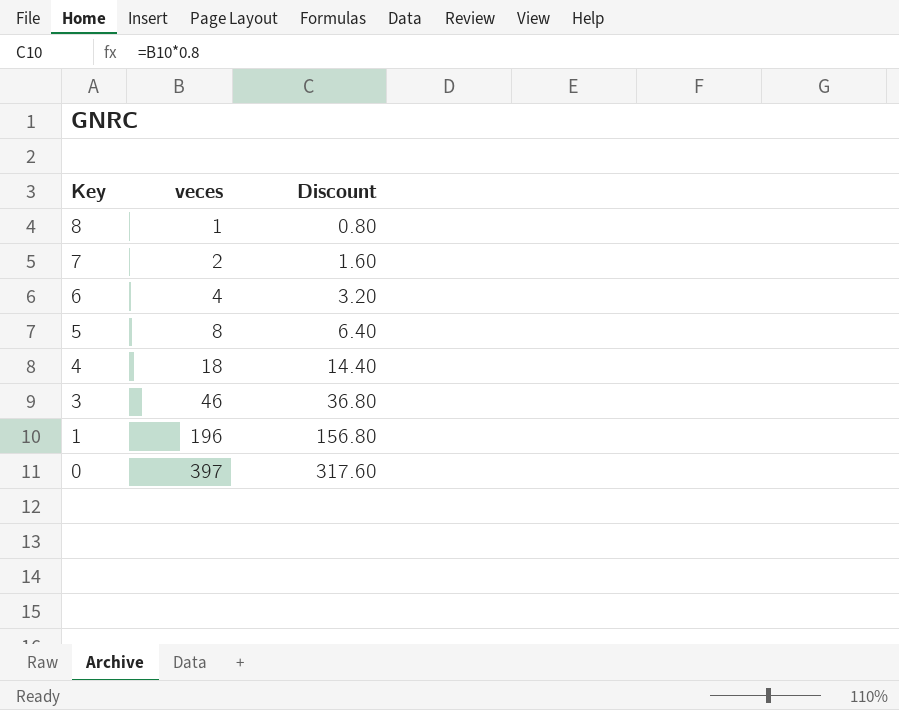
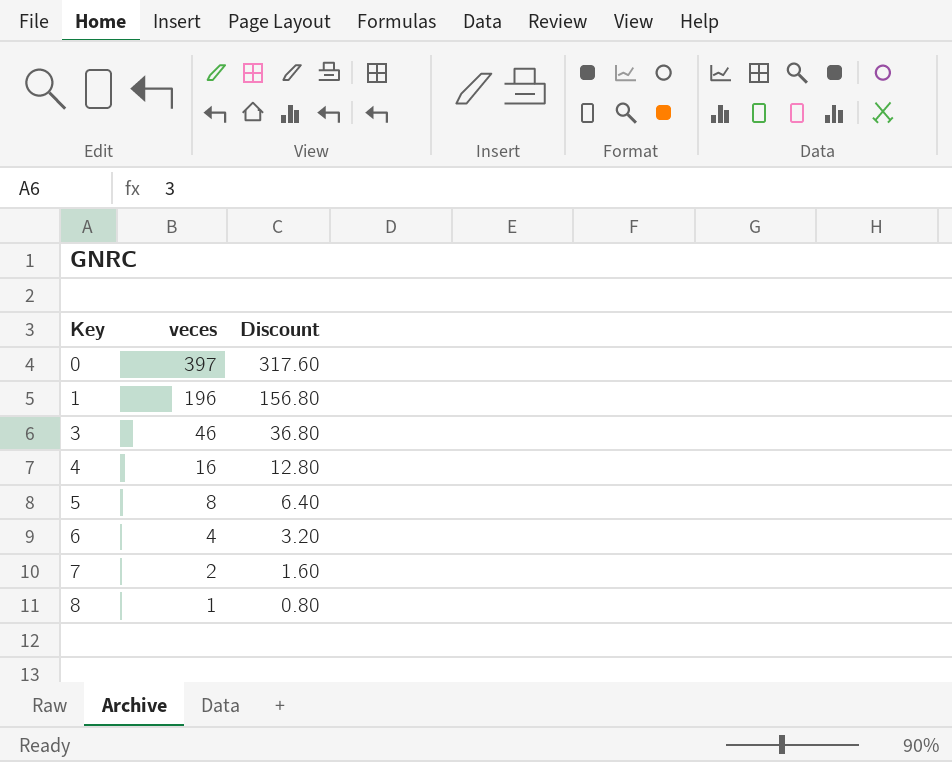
row order: Key descending -> Key ascending
4 | veces: 18 -> 16
4 | Discount: 14.40 -> 12.80

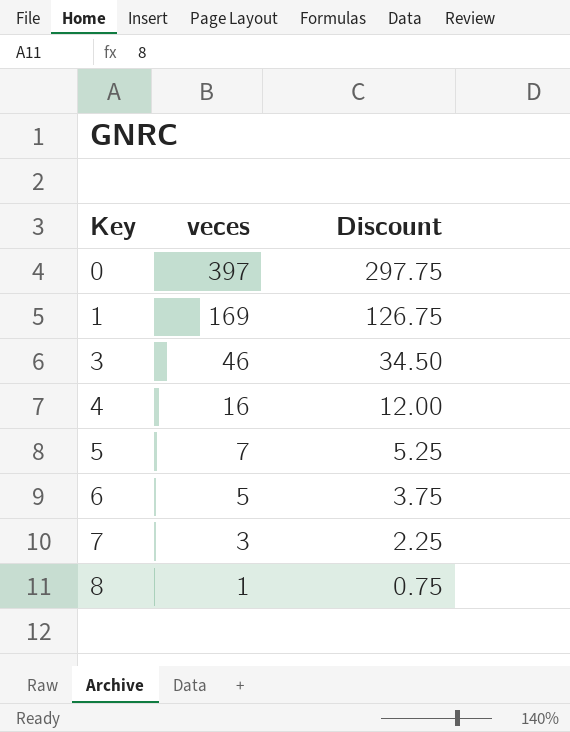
column Discount | formula: [veces] * 0.8 -> [veces] * 0.75
1 | veces: 196 -> 169
5 | veces: 8 -> 7
6 | veces: 4 -> 5
7 | veces: 2 -> 3

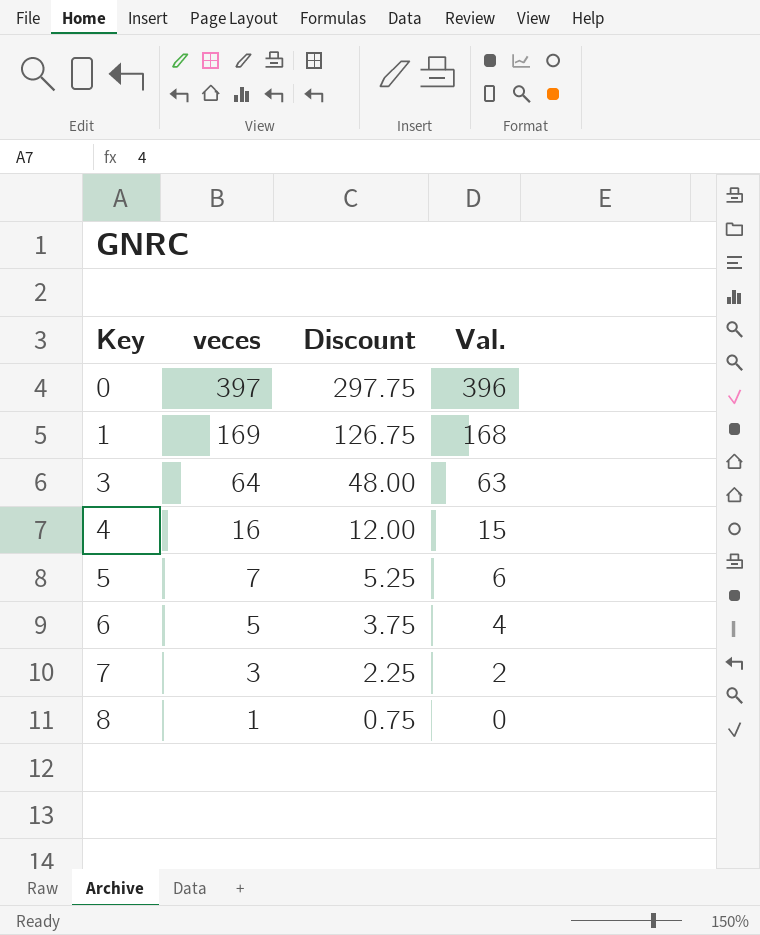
column Val. | formula: none -> [veces] - 1
3 | veces: 46 -> 64
3 | Discount: 34.50 -> 48.00

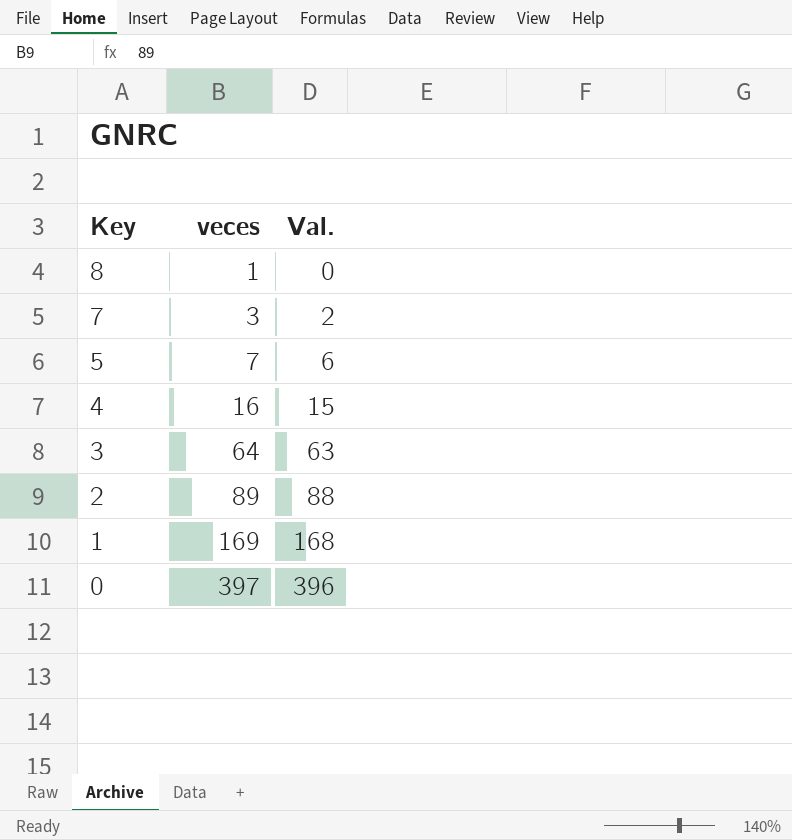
row order: Key ascending -> Key descending
column Discount | formula: [veces] * 0.75 -> none
row 6: 5 | 3.75 | 4 -> none
row 2: none -> 89 | 88

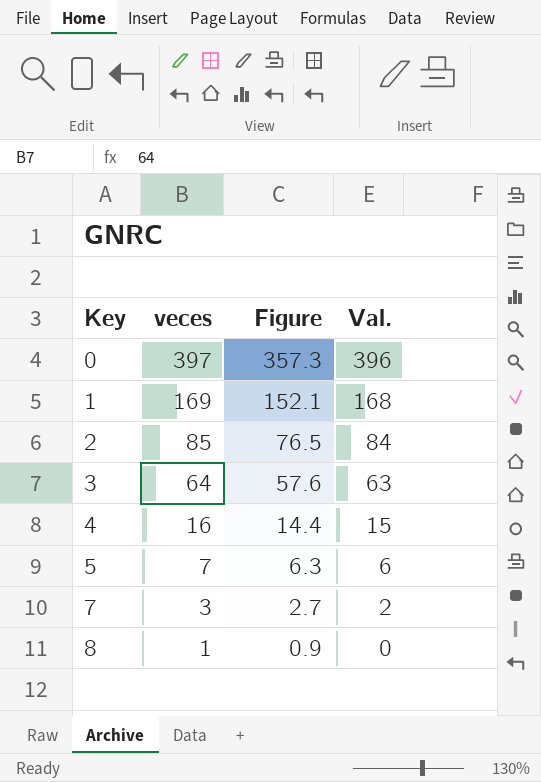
row order: Key descending -> Key ascending
column Figure | formula: none -> [veces] * 0.9
2 | veces: 89 -> 85
2 | Val.: 88 -> 84

